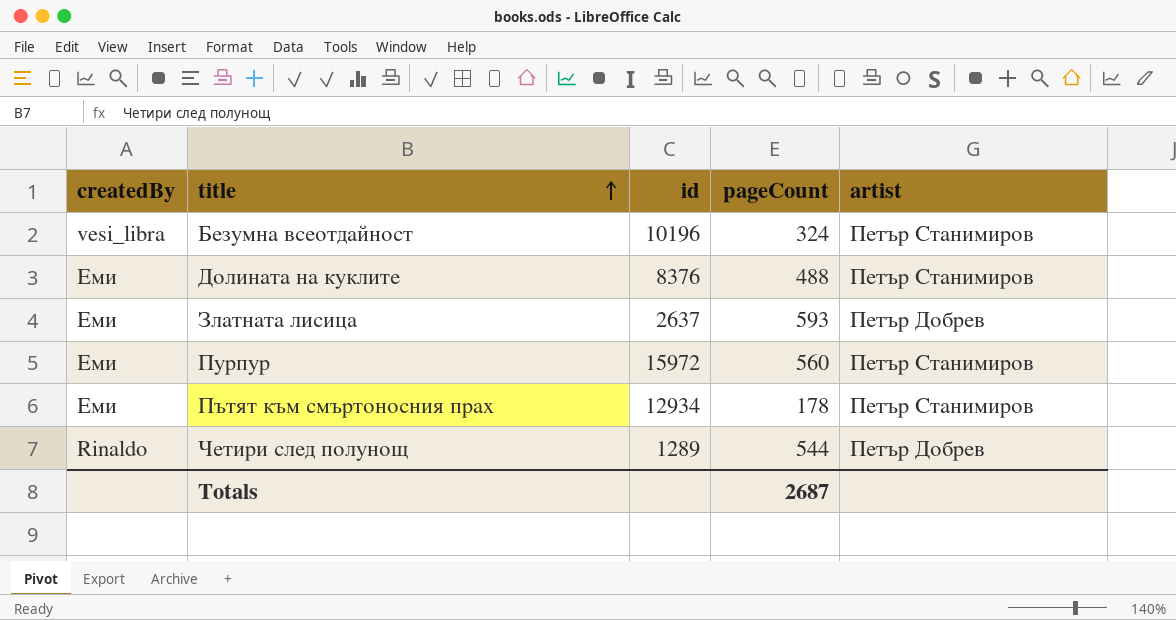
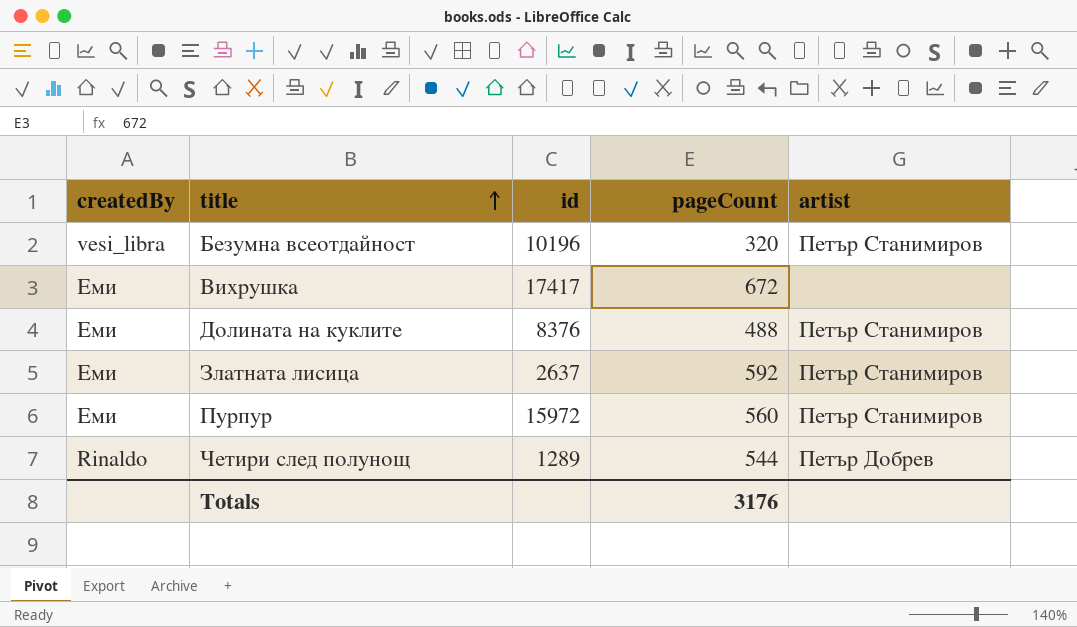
row Пътят към смъртоносния прах: Еми | 12934 | 178 | Петър Станимиров -> none
Безумна всеотдайност | pageCount: 324 -> 320
row Вихрушка: none -> Еми | 17417 | 672 | none
Златната лисица | pageCount: 593 -> 592
Златната лисица | artist: Петър Добрев -> Петър Станимиров
Totals | pageCount: 2687 -> 3176

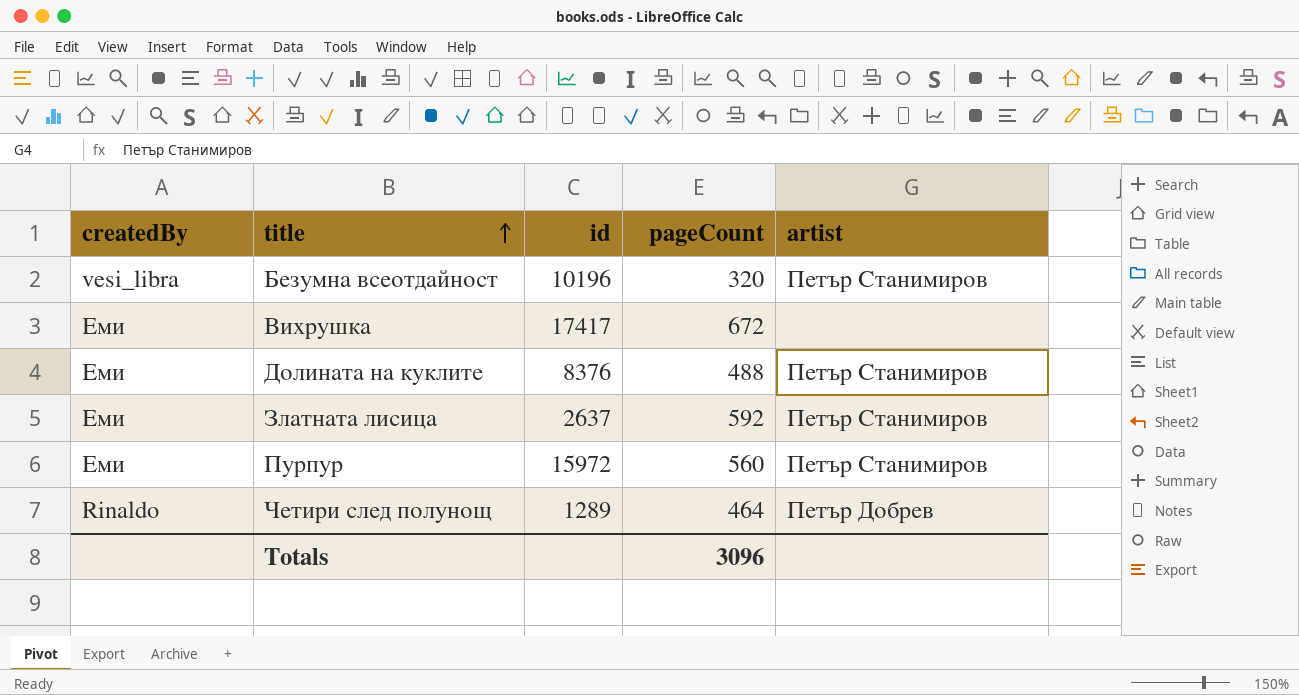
Четири след полунощ | pageCount: 544 -> 464
Totals | pageCount: 3176 -> 3096

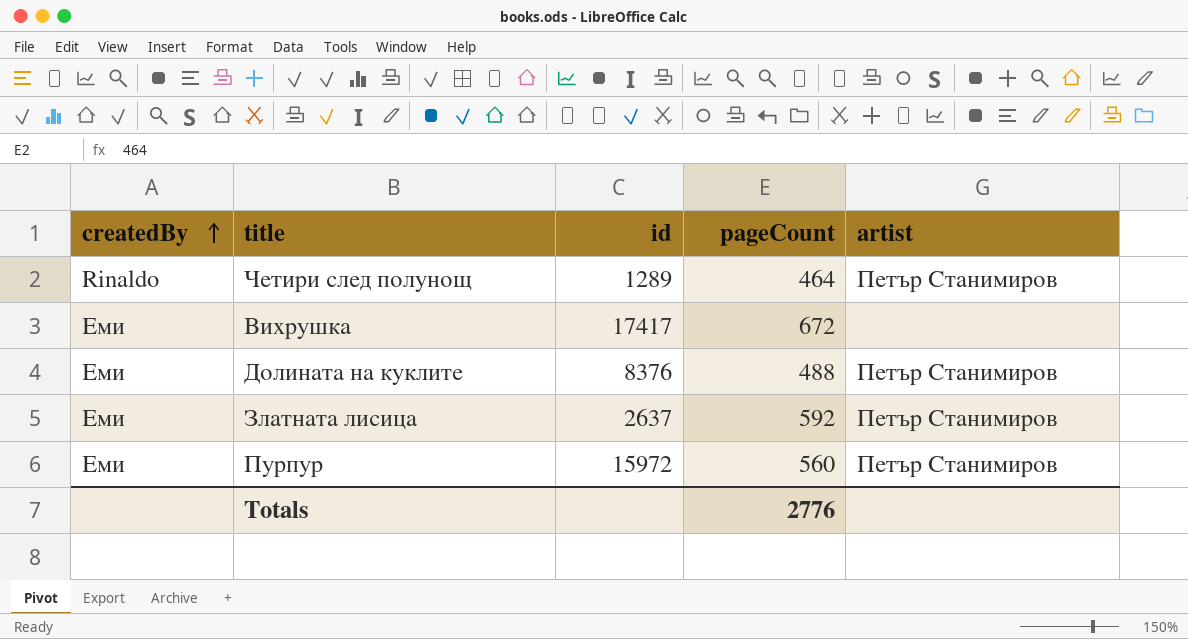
row order: title ascending -> createdBy ascending
row Безумна всеотдайност: vesi_libra | 10196 | 320 | Петър Станимиров -> none
Четири след полунощ | artist: Петър Добрев -> Петър Станимиров
Totals | pageCount: 3096 -> 2776

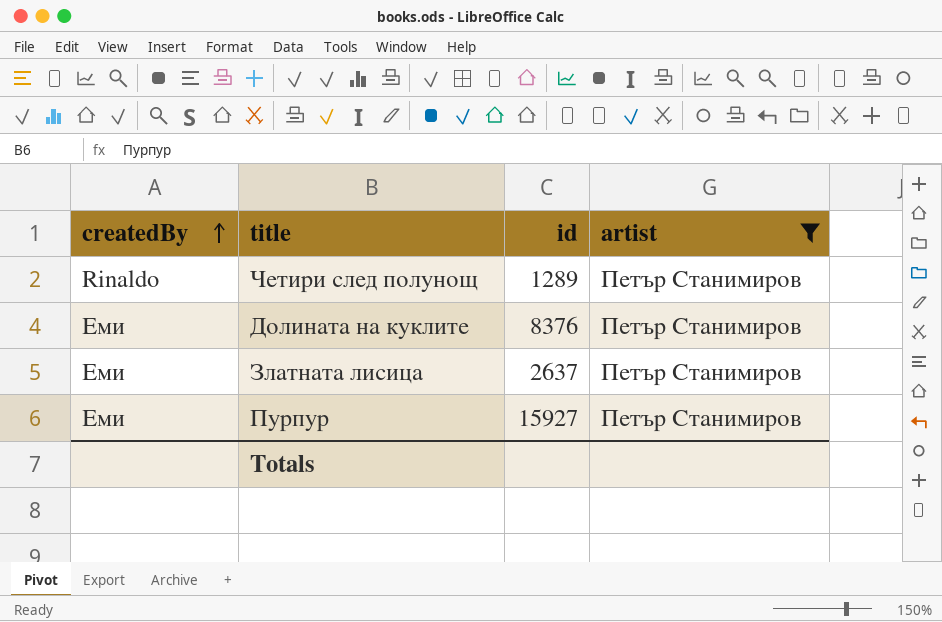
filter: none -> artist = Петър Станимиров
column pageCount | position: 4 -> none
Пурпур | id: 15972 -> 15927

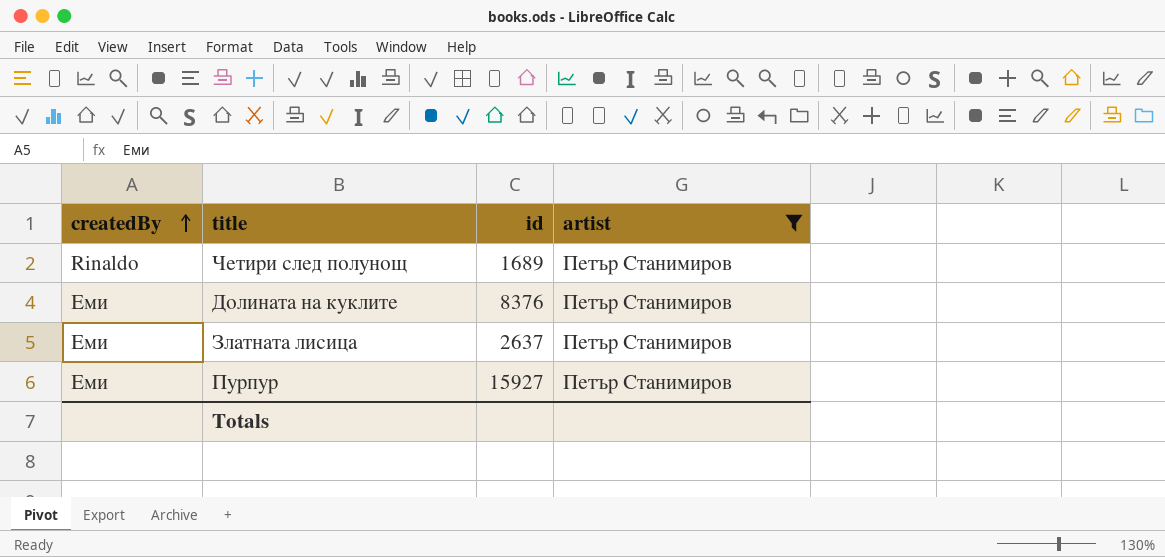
Четири след полунощ | id: 1289 -> 1689

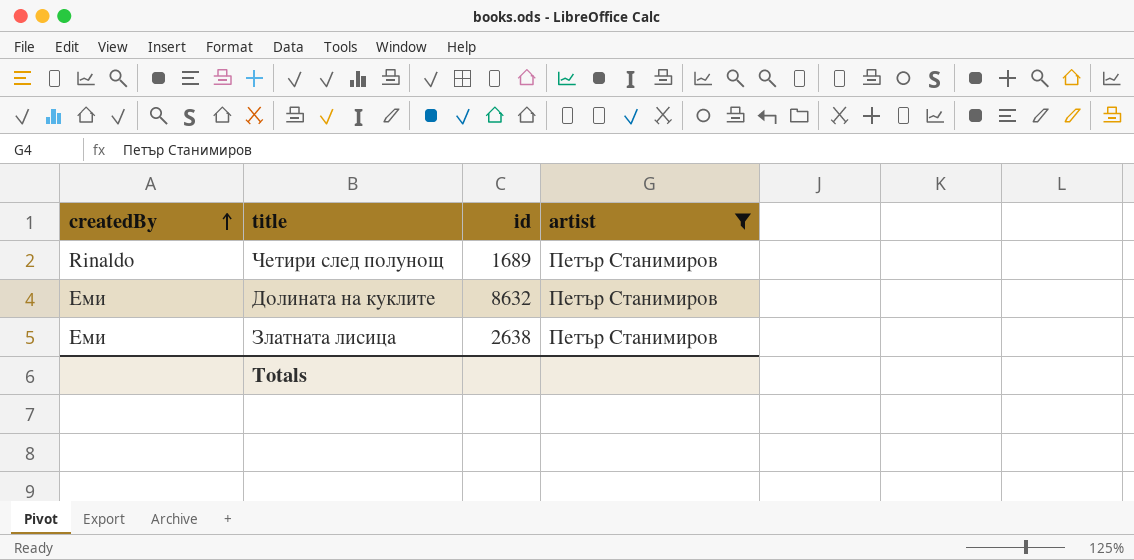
row Пурпур: Еми | 15927 | Петър Станимиров -> none
Долината на куклите | id: 8376 -> 8632
Златната лисица | id: 2637 -> 2638

